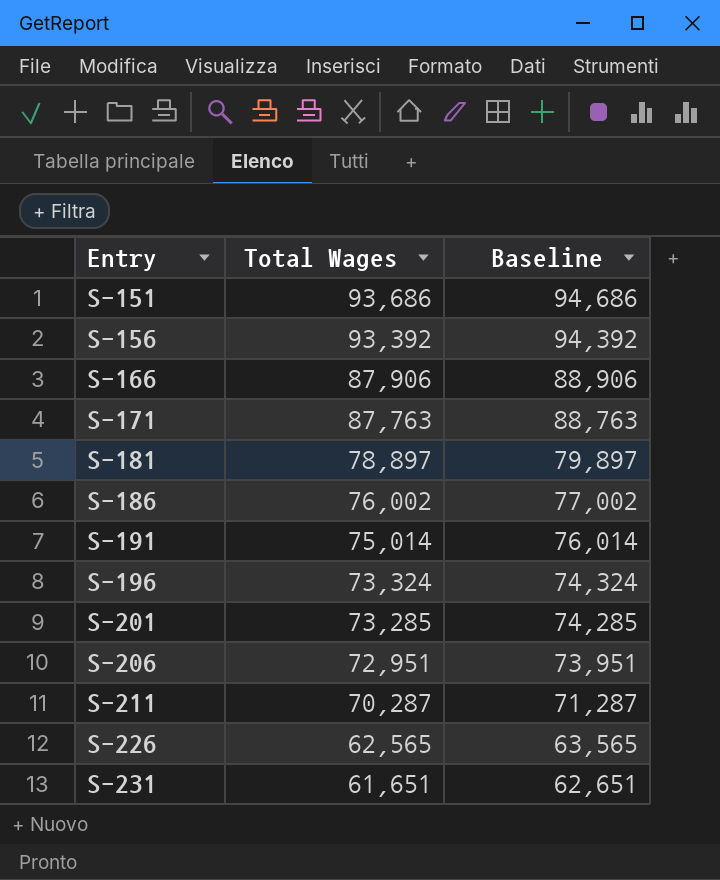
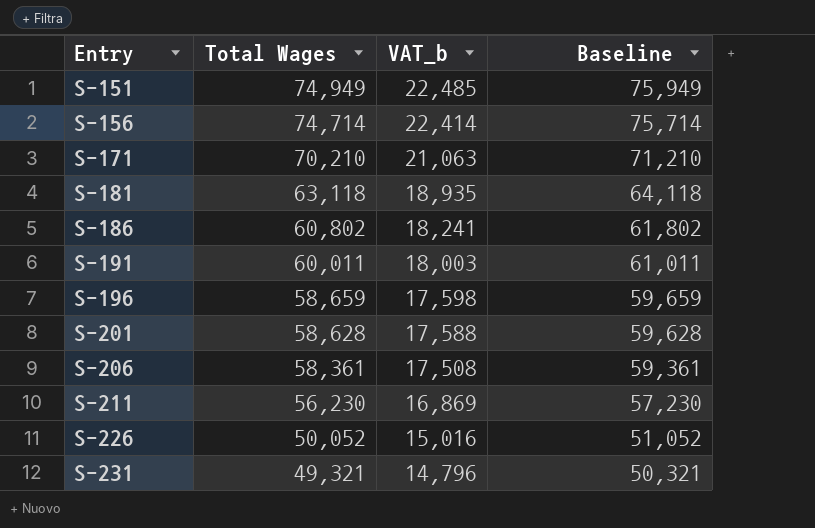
column VAT_b | formula: none -> [Total Wages] * 0.3
row S-166: 87,906 | 88,906 -> none
S-151 | Total Wages: 93,686 -> 74,949
S-151 | Baseline: 94,686 -> 75,949
S-156 | Total Wages: 93,392 -> 74,714
S-156 | Baseline: 94,392 -> 75,714
S-171 | Total Wages: 87,763 -> 70,210
S-171 | Baseline: 88,763 -> 71,210
S-181 | Total Wages: 78,897 -> 63,118
S-181 | Baseline: 79,897 -> 64,118
S-186 | Total Wages: 76,002 -> 60,802
S-186 | Baseline: 77,002 -> 61,802
S-191 | Total Wages: 75,014 -> 60,011
S-191 | Baseline: 76,014 -> 61,011
S-196 | Total Wages: 73,324 -> 58,659
S-196 | Baseline: 74,324 -> 59,659
S-201 | Total Wages: 73,285 -> 58,628
S-201 | Baseline: 74,285 -> 59,628
S-206 | Total Wages: 72,951 -> 58,361
S-206 | Baseline: 73,951 -> 59,361
S-211 | Total Wages: 70,287 -> 56,230
S-211 | Baseline: 71,287 -> 57,230
S-226 | Total Wages: 62,565 -> 50,052
S-226 | Baseline: 63,565 -> 51,052
S-231 | Total Wages: 61,651 -> 49,321
S-231 | Baseline: 62,651 -> 50,321

